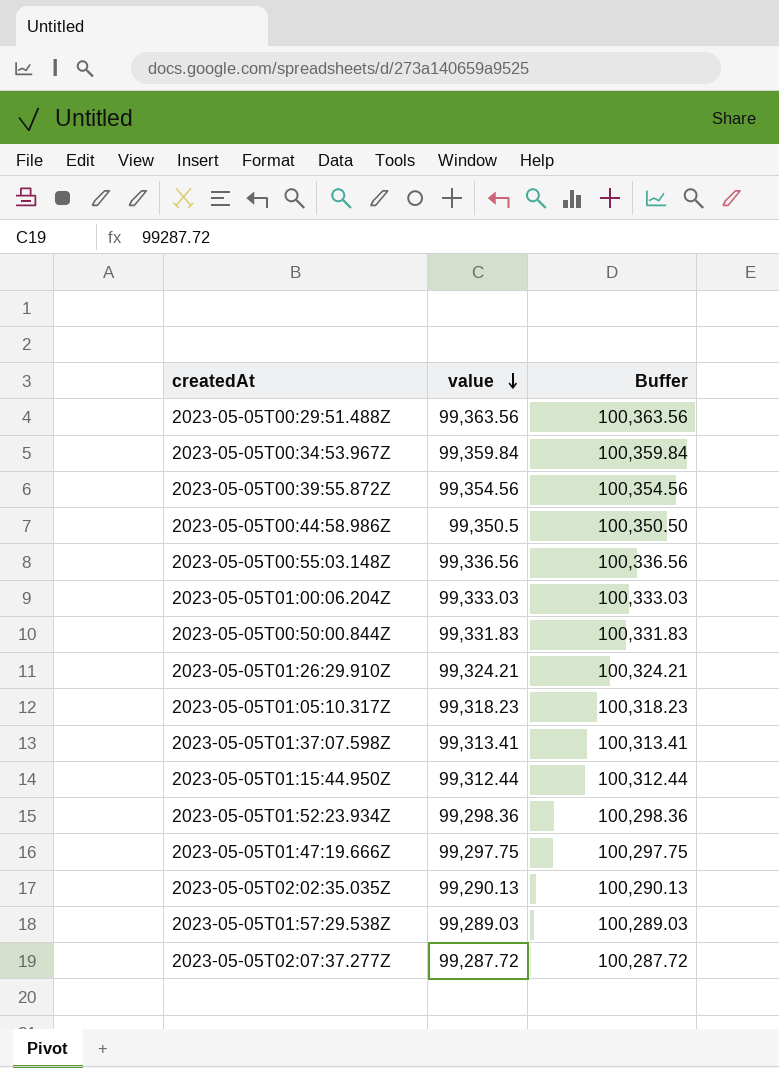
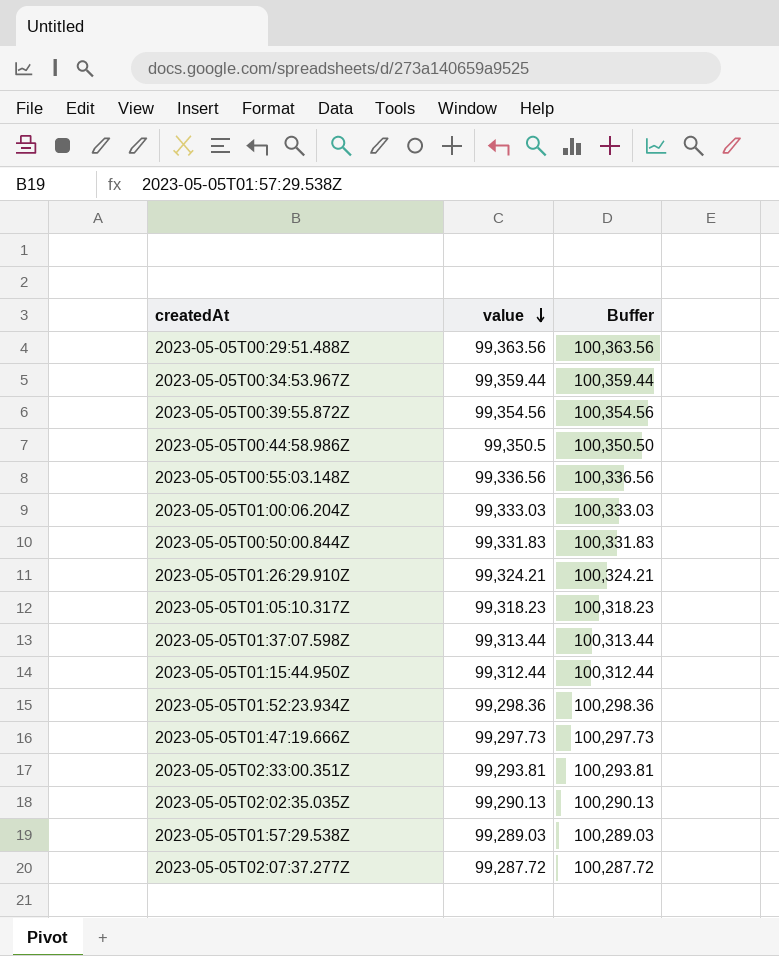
2023-05-05T00:34:53.967Z | value: 99,359.84 -> 99,359.44
2023-05-05T00:34:53.967Z | Buffer: 100,359.84 -> 100,359.44
2023-05-05T01:37:07.598Z | value: 99,313.41 -> 99,313.44
2023-05-05T01:37:07.598Z | Buffer: 100,313.41 -> 100,313.44
2023-05-05T01:47:19.666Z | value: 99,297.75 -> 99,297.73
2023-05-05T01:47:19.666Z | Buffer: 100,297.75 -> 100,297.73
row 2023-05-05T02:33:00.351Z: none -> 99,293.81 | 100,293.81

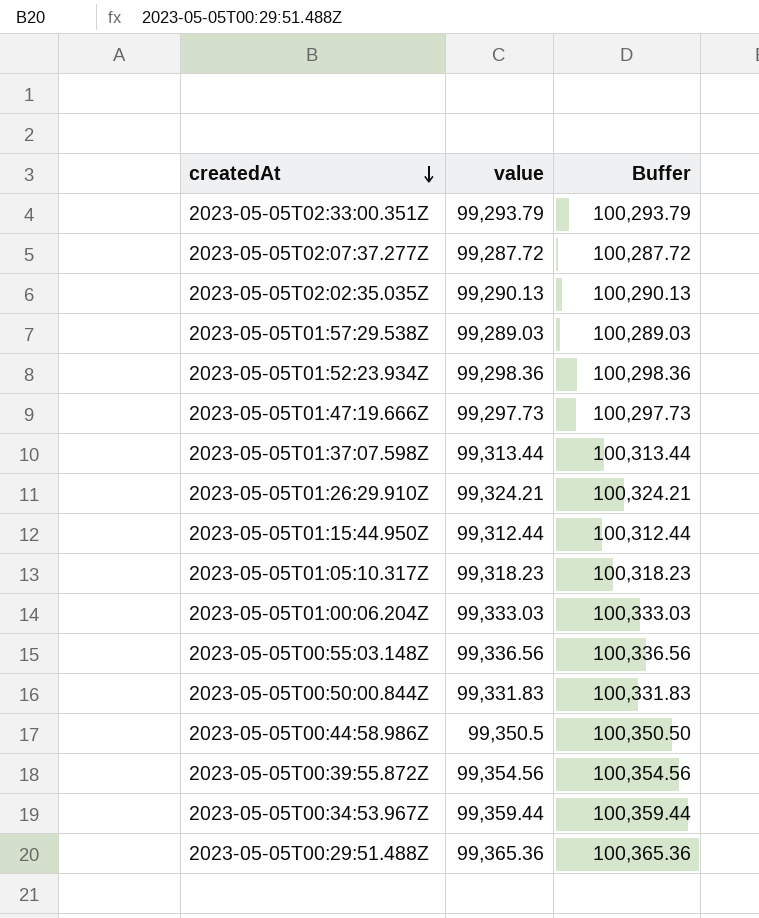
row order: value descending -> createdAt descending
2023-05-05T02:33:00.351Z | value: 99,293.81 -> 99,293.79
2023-05-05T02:33:00.351Z | Buffer: 100,293.81 -> 100,293.79
2023-05-05T00:29:51.488Z | value: 99,363.56 -> 99,365.36
2023-05-05T00:29:51.488Z | Buffer: 100,363.56 -> 100,365.36

